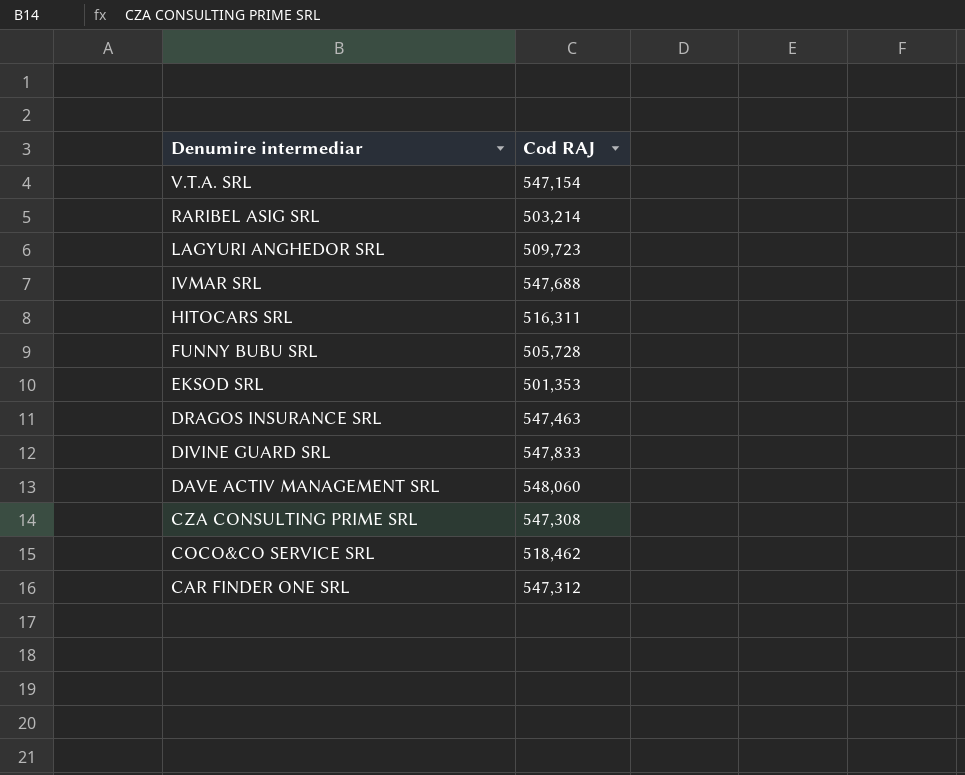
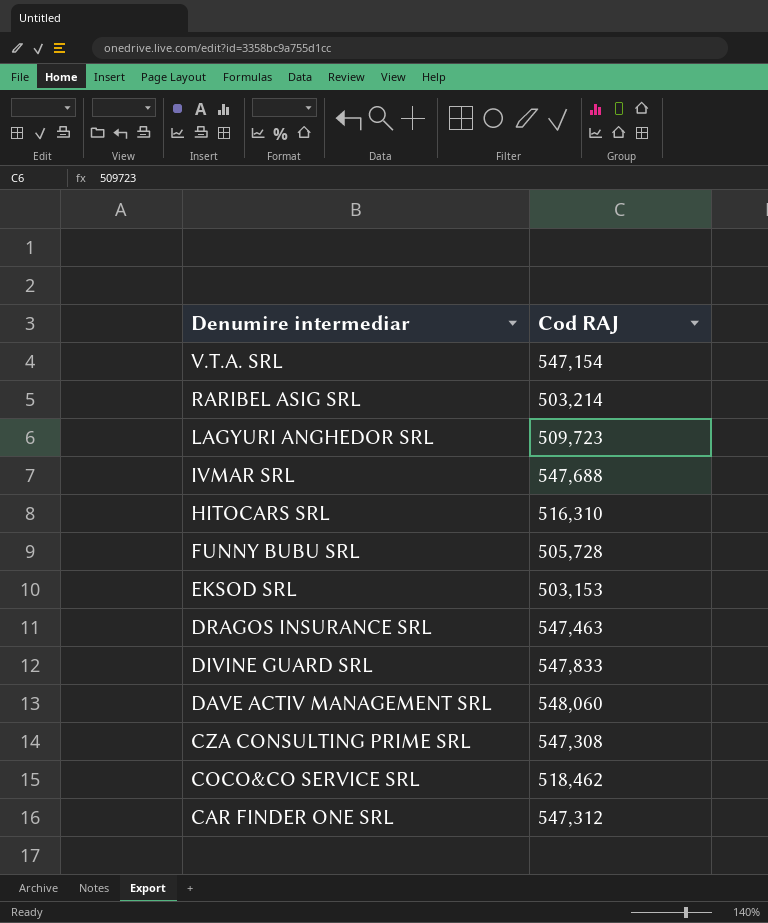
HITOCARS SRL | Cod RAJ: 516,311 -> 516,310
EKSOD SRL | Cod RAJ: 501,353 -> 503,153

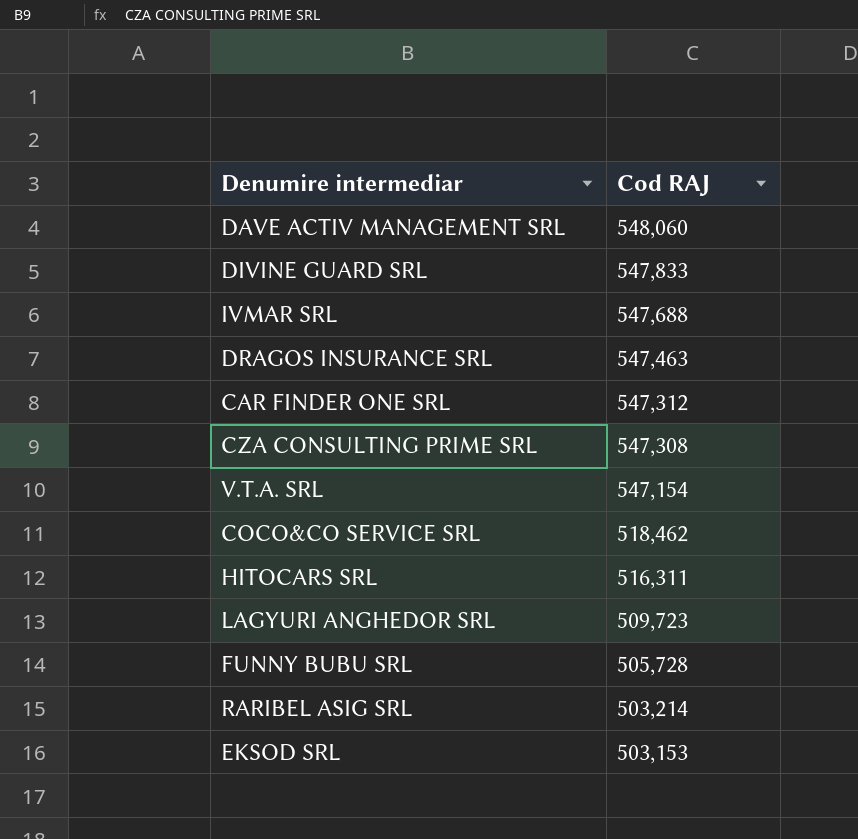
row order: Denumire intermediar descending -> Cod RAJ descending
HITOCARS SRL | Cod RAJ: 516,310 -> 516,311

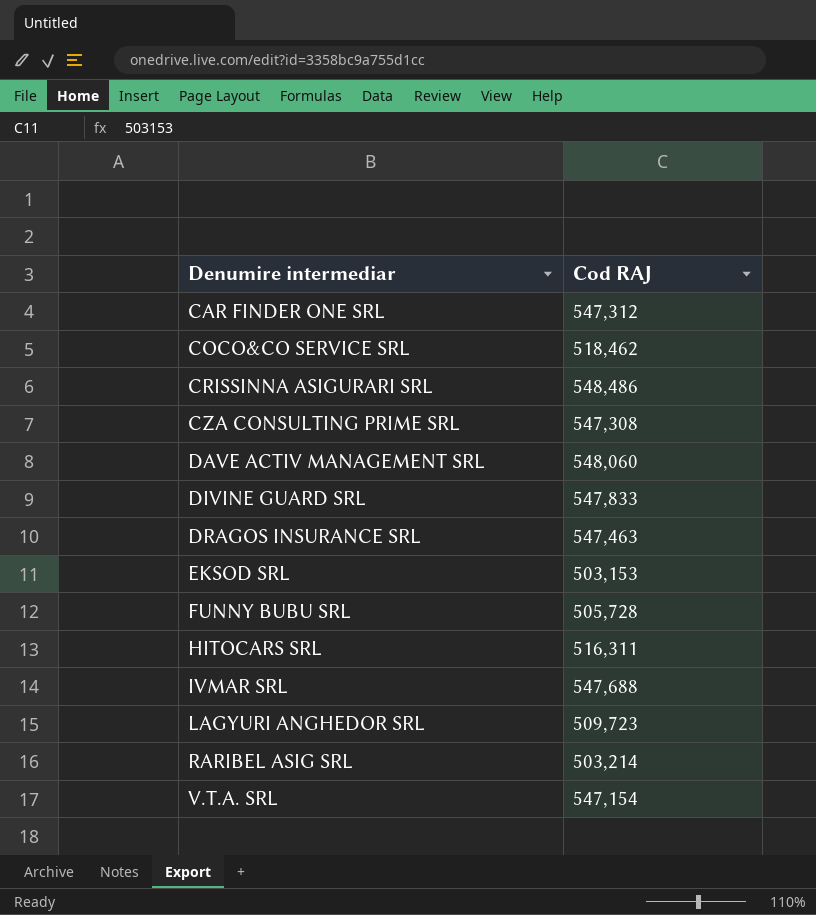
row order: Cod RAJ descending -> Denumire intermediar ascending
row CRISSINNA ASIGURARI SRL: none -> 548,486

